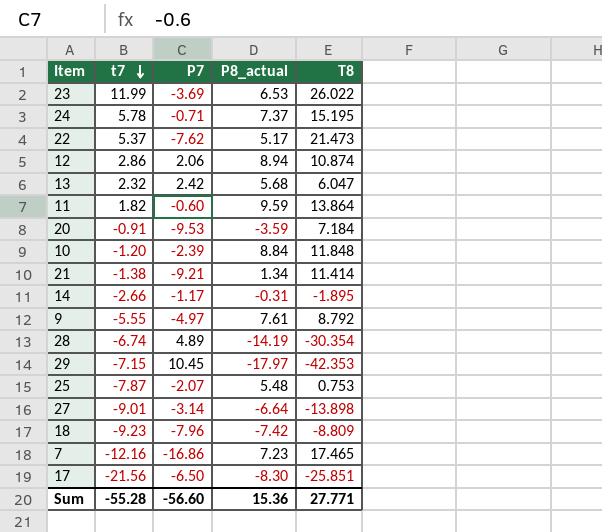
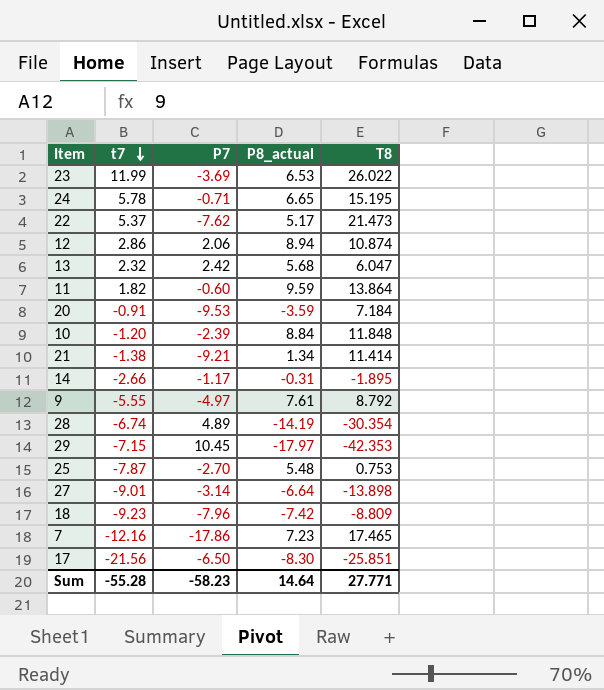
24 | P8_actual: 7.37 -> 6.65
25 | P7: -2.07 -> -2.70
7 | P7: -16.86 -> -17.86
Sum | P7: -56.60 -> -58.23
Sum | P8_actual: 15.36 -> 14.64

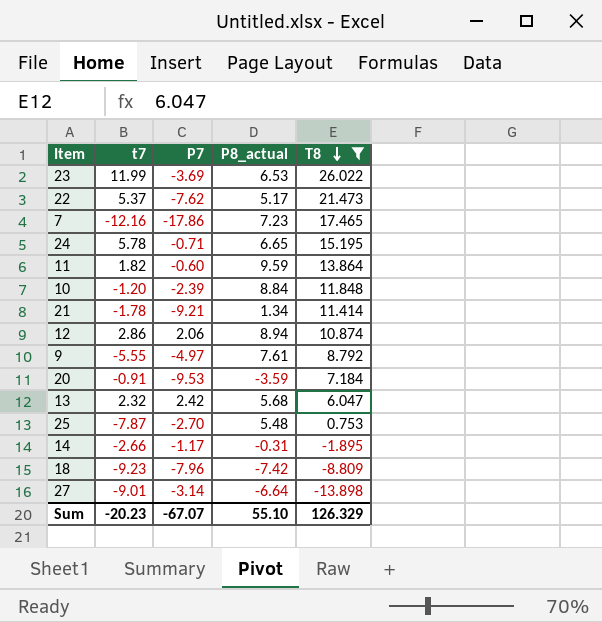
filter: none -> T8 >= -13.898
row order: t7 descending -> T8 descending
21 | t7: -1.38 -> -1.78
Sum | t7: -55.28 -> -20.23
Sum | P7: -58.23 -> -67.07
Sum | P8_actual: 14.64 -> 55.10
Sum | T8: 27.771 -> 126.329

